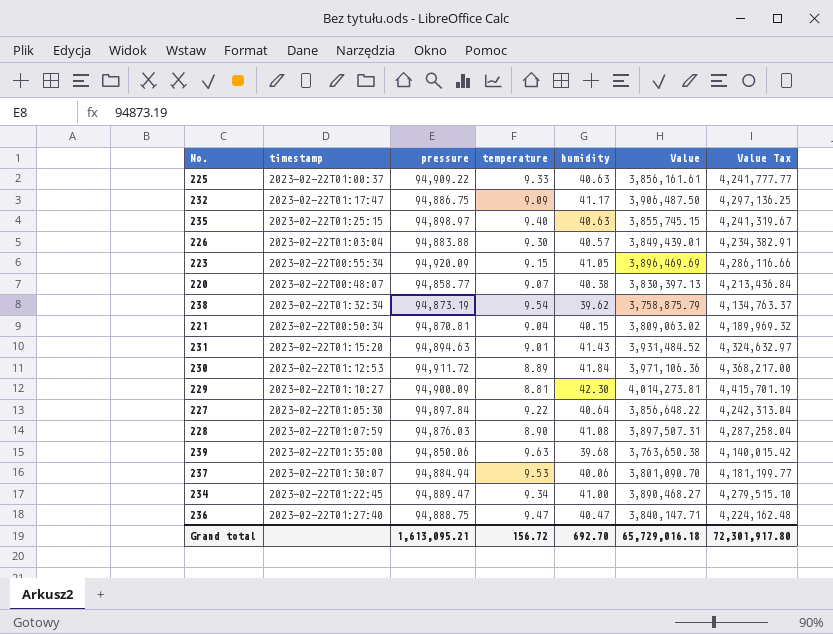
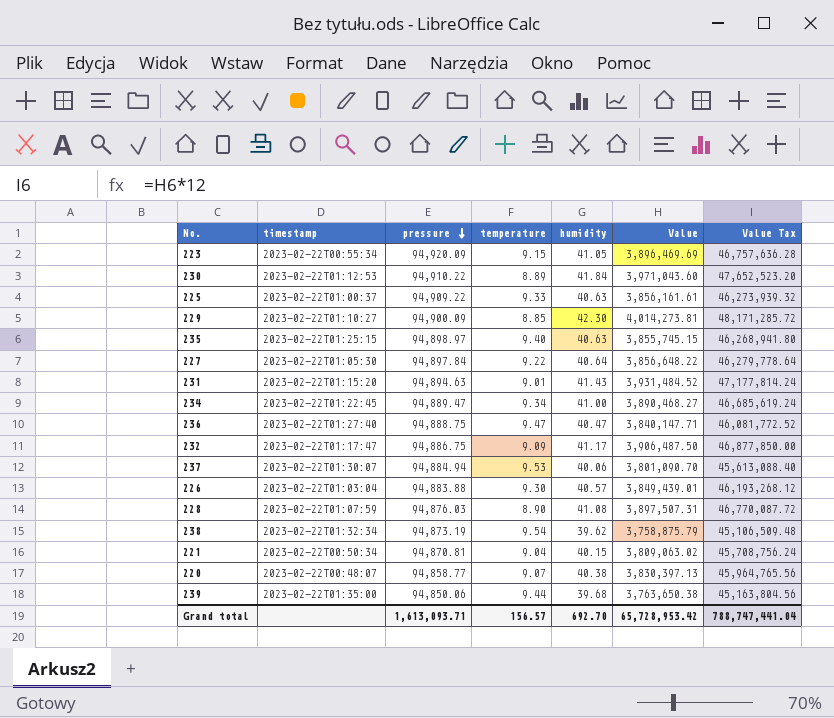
row order: none -> pressure descending
column Value Tax | formula: [Value] * 1.1 -> [Value] * 12
230 | pressure: 94,911.72 -> 94,910.22
230 | Value: 3,971,106.36 -> 3,971,043.60
229 | temperature: 8.81 -> 8.85
239 | temperature: 9.63 -> 9.44
Grand total | pressure: 1,613,095.21 -> 1,613,093.71
Grand total | temperature: 156.72 -> 156.57
Grand total | Value: 65,729,016.18 -> 65,728,953.42
Grand total | Value Tax: 72,301,917.80 -> 788,747,441.04

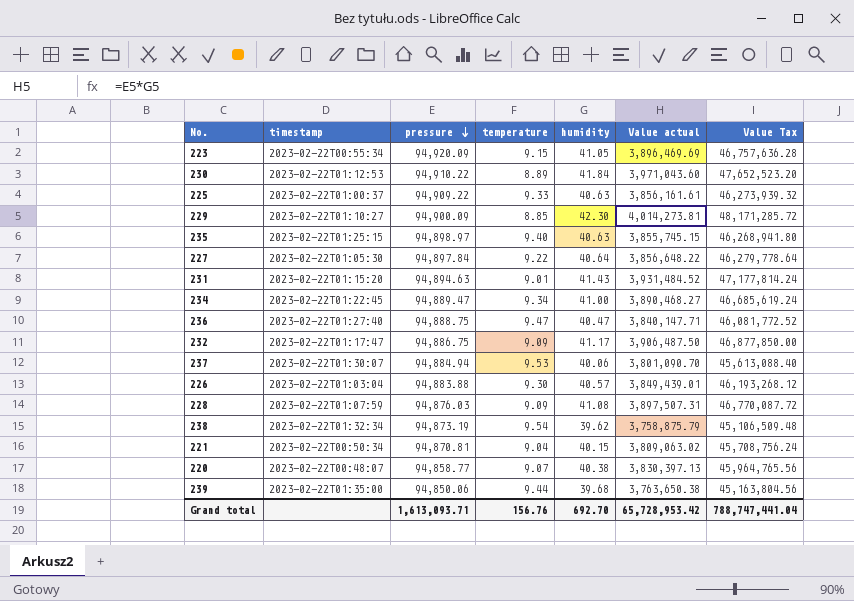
column name: Value -> Value actual
228 | temperature: 8.90 -> 9.09
Grand total | temperature: 156.57 -> 156.76

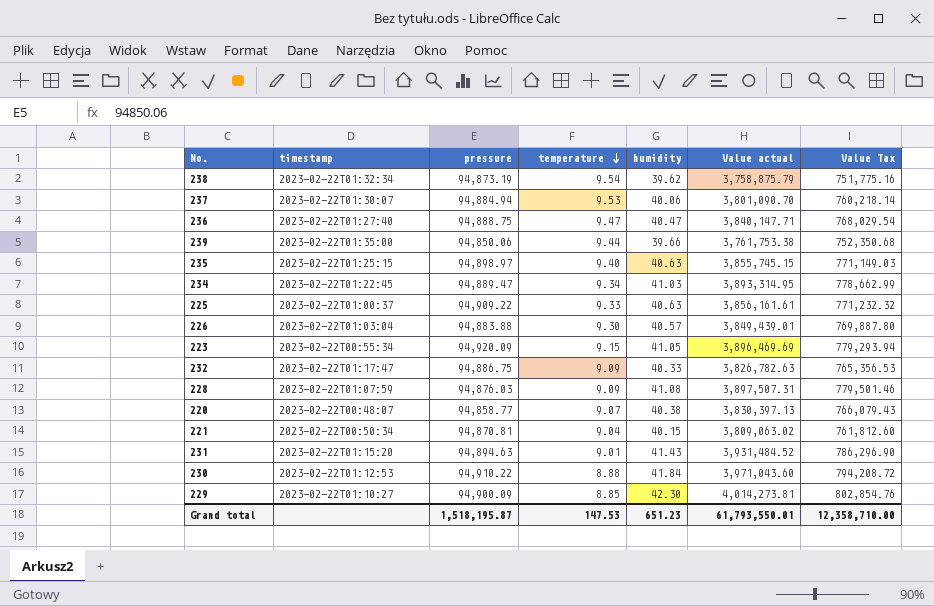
row order: pressure descending -> temperature descending
column Value Tax | formula: [Value actual] * 12 -> [Value actual] * 0.2
row 227: 2023-02-22T01:05:30 | 94,897.84 | 9.22 | 40.64 | 3,856,648.22 | 46,279,778.64 -> none
239 | humidity: 39.68 -> 39.66
239 | Value actual: 3,763,650.38 -> 3,761,753.38
234 | humidity: 41.00 -> 41.03
234 | Value actual: 3,890,468.27 -> 3,893,314.95
232 | humidity: 41.17 -> 40.33
232 | Value actual: 3,906,487.50 -> 3,826,782.63
230 | temperature: 8.89 -> 8.88
Grand total | pressure: 1,613,093.71 -> 1,518,195.87
Grand total | temperature: 156.76 -> 147.53
Grand total | humidity: 692.70 -> 651.23
Grand total | Value actual: 65,728,953.42 -> 61,793,550.01
Grand total | Value Tax: 788,747,441.04 -> 12,358,710.00

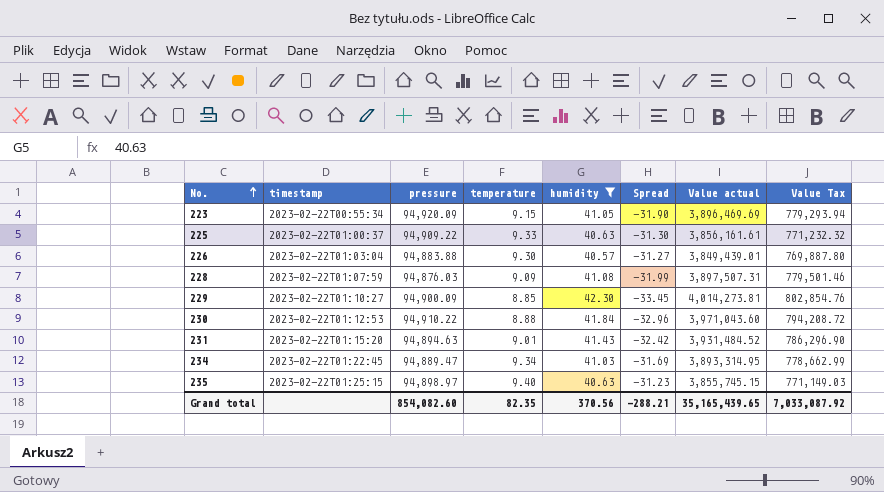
filter: none -> humidity >= 40.57
row order: temperature descending -> No. ascending
column Spread | formula: none -> [temperature] - [humidity]
Grand total | pressure: 1,518,195.87 -> 854,082.60
Grand total | temperature: 147.53 -> 82.35
Grand total | humidity: 651.23 -> 370.56
Grand total | Value actual: 61,793,550.01 -> 35,165,439.65
Grand total | Value Tax: 12,358,710.00 -> 7,033,087.92

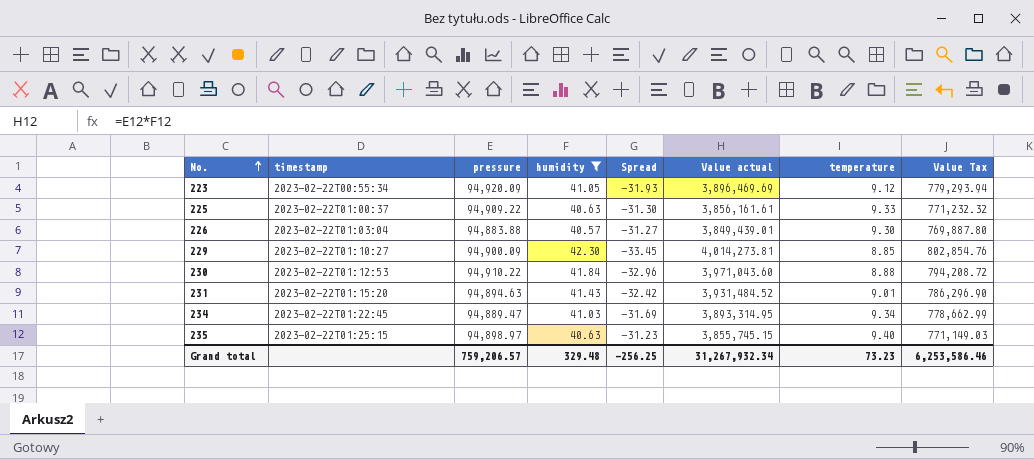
column temperature | position: 4 -> 7
row 228: 2023-02-22T01:07:59 | 94,876.03 | 9.09 | 41.08 | -31.99 | 3,897,507.31 | 779,501.46 -> none
223 | Spread: -31.90 -> -31.93
223 | temperature: 9.15 -> 9.12
Grand total | pressure: 854,082.60 -> 759,206.57
Grand total | humidity: 370.56 -> 329.48
Grand total | Spread: -288.21 -> -256.25
Grand total | Value actual: 35,165,439.65 -> 31,267,932.34
Grand total | temperature: 82.35 -> 73.23
Grand total | Value Tax: 7,033,087.92 -> 6,253,586.46

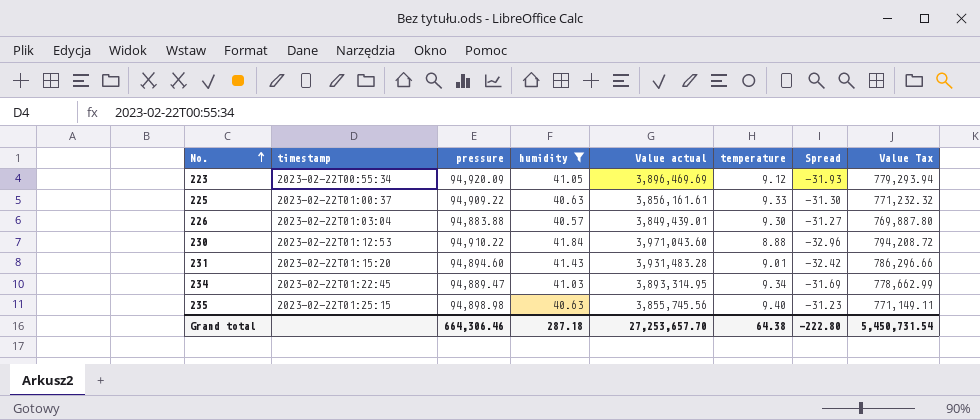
column Spread | position: 5 -> 7
row 229: 2023-02-22T01:10:27 | 94,900.09 | 42.30 | -33.45 | 4,014,273.81 | 8.85 | 802,854.76 -> none
231 | pressure: 94,894.63 -> 94,894.60
231 | Value actual: 3,931,484.52 -> 3,931,483.28
231 | Value Tax: 786,296.90 -> 786,296.66
235 | pressure: 94,898.97 -> 94,898.98
235 | Value actual: 3,855,745.15 -> 3,855,745.56
235 | Value Tax: 771,149.03 -> 771,149.11
Grand total | pressure: 759,206.57 -> 664,306.46
Grand total | humidity: 329.48 -> 287.18
Grand total | Value actual: 31,267,932.34 -> 27,253,657.70
Grand total | temperature: 73.23 -> 64.38
Grand total | Spread: -256.25 -> -222.80
Grand total | Value Tax: 6,253,586.46 -> 5,450,731.54

